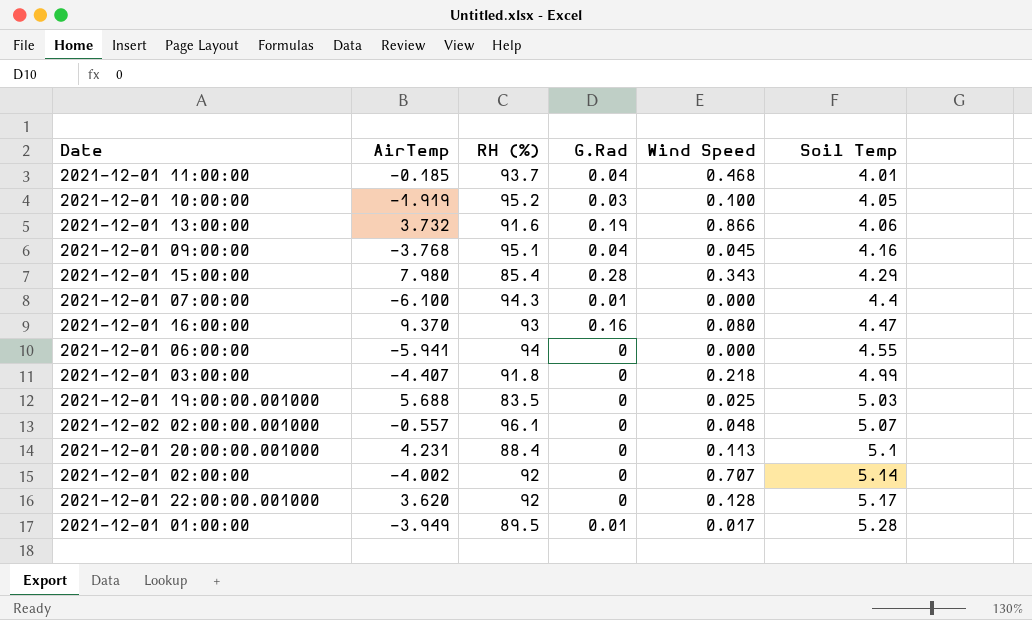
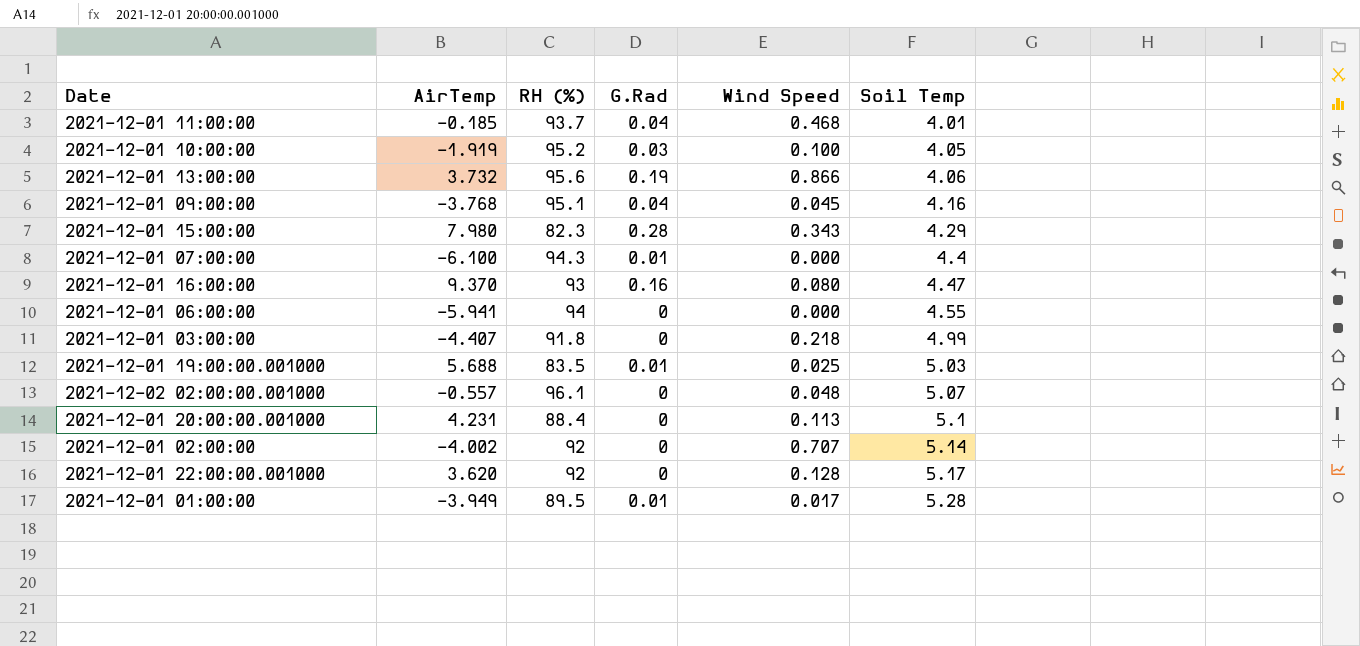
2021-12-01 13:00:00 | RH (%): 91.6 -> 95.6
2021-12-01 15:00:00 | RH (%): 85.4 -> 82.3
2021-12-01 19:00:00.001000 | G.Rad: 0 -> 0.01

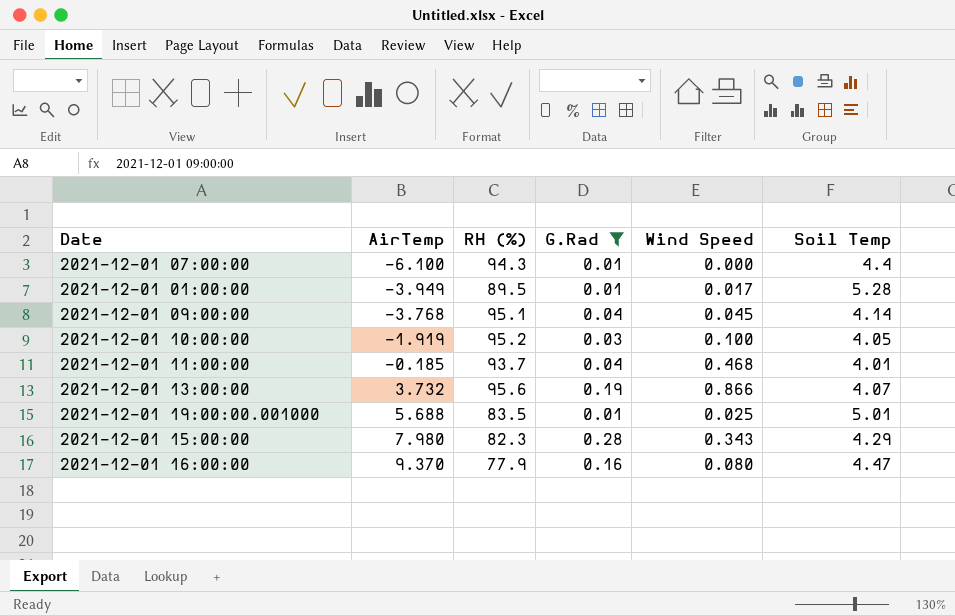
filter: none -> G.Rad != 0
row order: Soil Temp ascending -> AirTemp ascending
2021-12-01 09:00:00 | Soil Temp: 4.16 -> 4.14
2021-12-01 13:00:00 | Soil Temp: 4.06 -> 4.07
2021-12-01 19:00:00.001000 | Soil Temp: 5.03 -> 5.01
2021-12-01 16:00:00 | RH (%): 93 -> 77.9

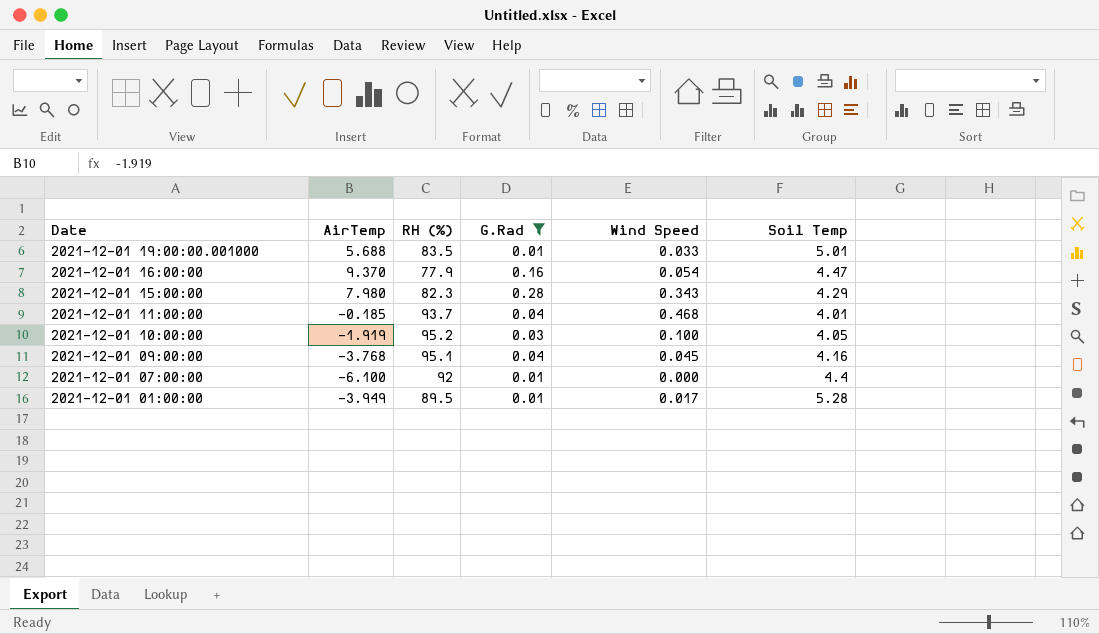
row order: AirTemp ascending -> Date descending
row 2021-12-01 13:00:00: 3.732 | 95.6 | 0.19 | 0.866 | 4.07 -> none
2021-12-01 19:00:00.001000 | Wind Speed: 0.025 -> 0.033
2021-12-01 16:00:00 | Wind Speed: 0.080 -> 0.054
2021-12-01 09:00:00 | Soil Temp: 4.14 -> 4.16
2021-12-01 07:00:00 | RH (%): 94.3 -> 92

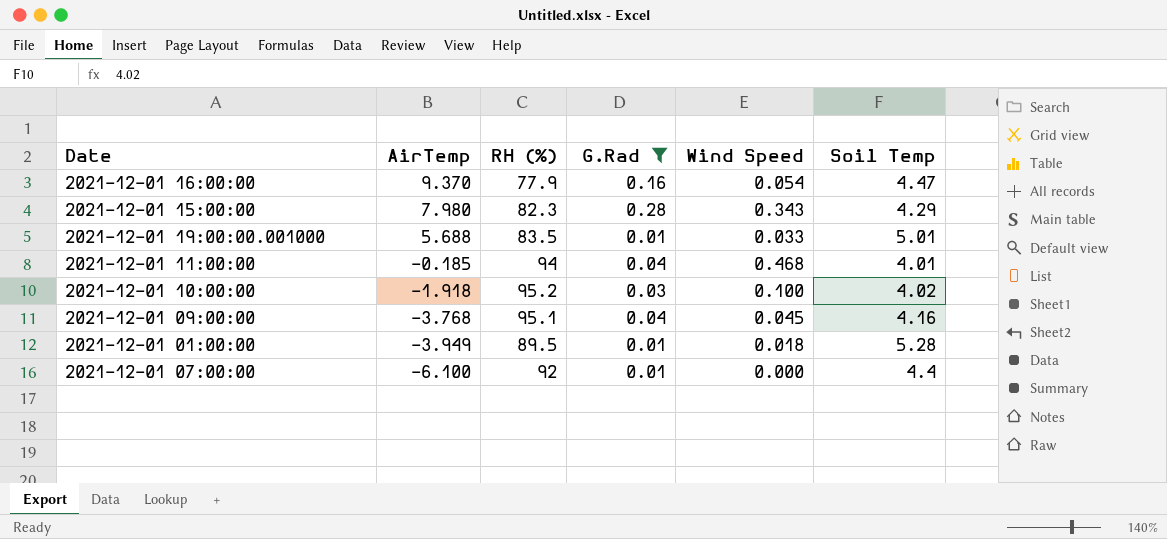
row order: Date descending -> AirTemp descending
2021-12-01 11:00:00 | RH (%): 93.7 -> 94
2021-12-01 10:00:00 | AirTemp: -1.919 -> -1.918
2021-12-01 10:00:00 | Soil Temp: 4.05 -> 4.02
2021-12-01 01:00:00 | Wind Speed: 0.017 -> 0.018

